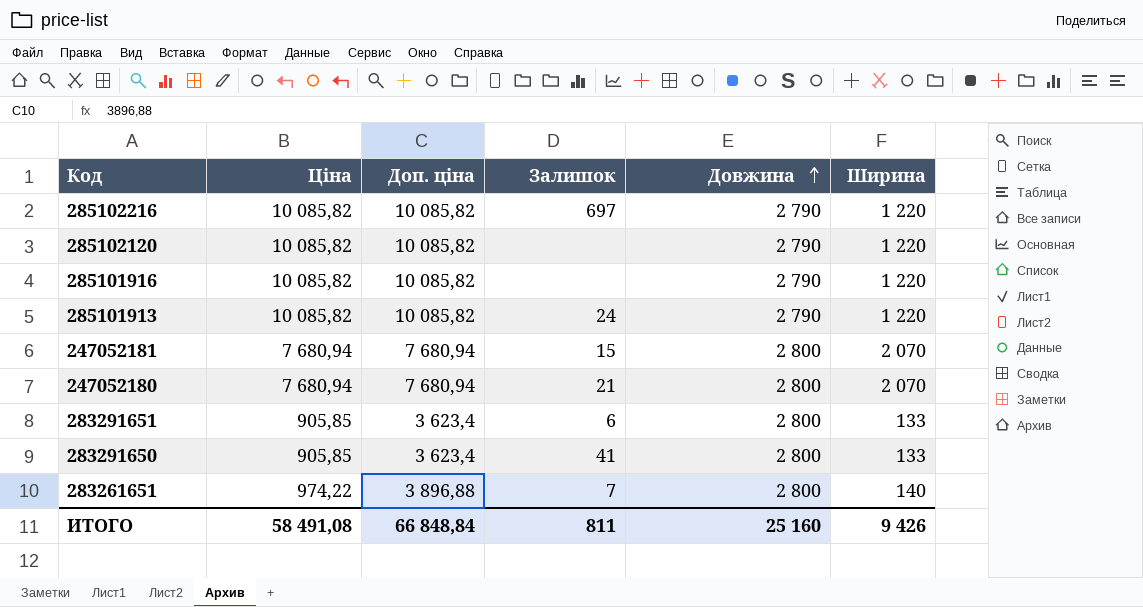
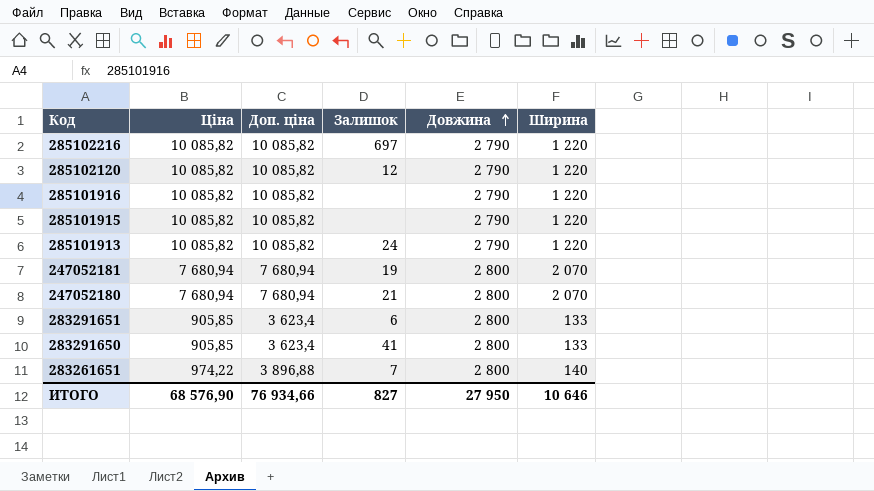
285102120 | Залишок: none -> 12
row 285101915: none -> 10 085,82 | 10 085,82 | none | 2 790 | 1 220
247052181 | Залишок: 15 -> 19
ИТОГО | Ціна: 58 491,08 -> 68 576,90
ИТОГО | Доп. ціна: 66 848,84 -> 76 934,66
ИТОГО | Залишок: 811 -> 827
ИТОГО | Довжина: 25 160 -> 27 950
ИТОГО | Ширина: 9 426 -> 10 646

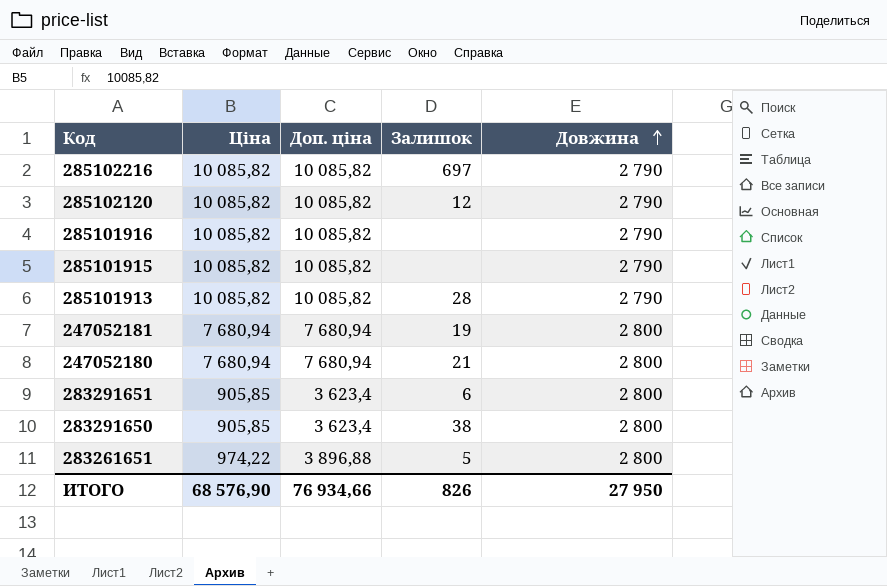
column Ширина | position: 6 -> none
285101913 | Залишок: 24 -> 28
283291650 | Залишок: 41 -> 38
283261651 | Залишок: 7 -> 5
ИТОГО | Залишок: 827 -> 826

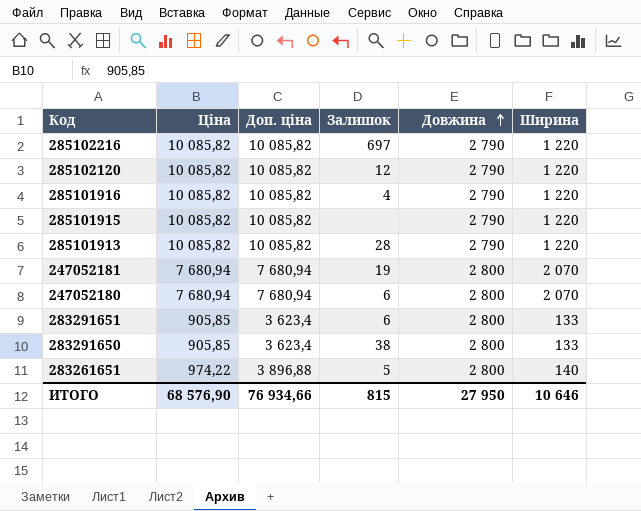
column Ширина | position: none -> 6
285101916 | Залишок: none -> 4
247052180 | Залишок: 21 -> 6
ИТОГО | Залишок: 826 -> 815

